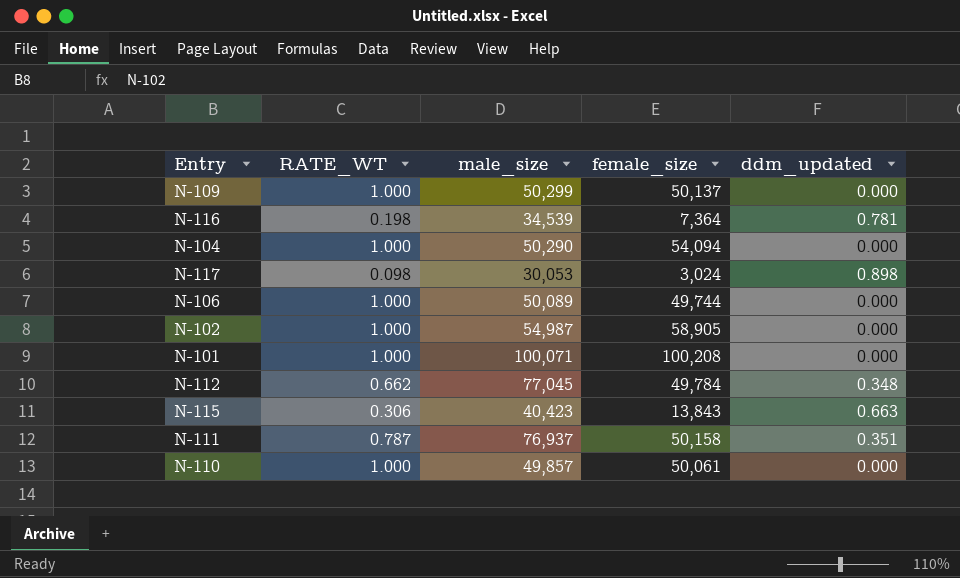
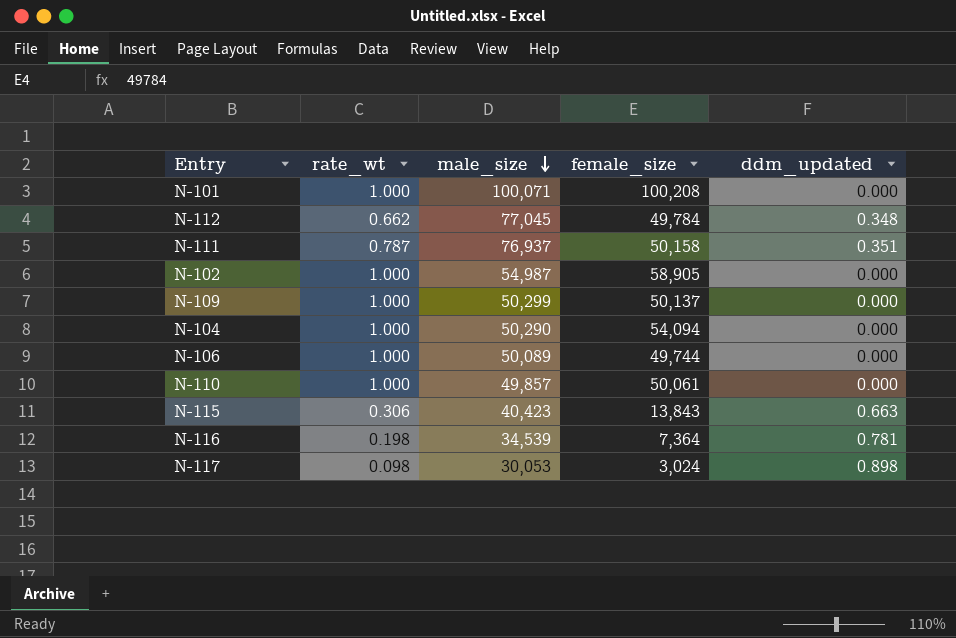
row order: none -> male_size descending
column name: RATE_WT -> rate_wt

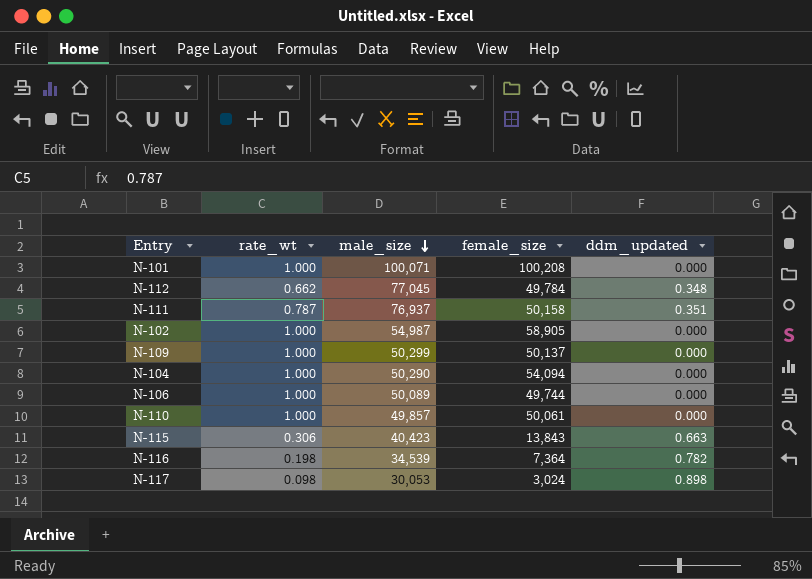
N-116 | ddm_updated: 0.781 -> 0.782

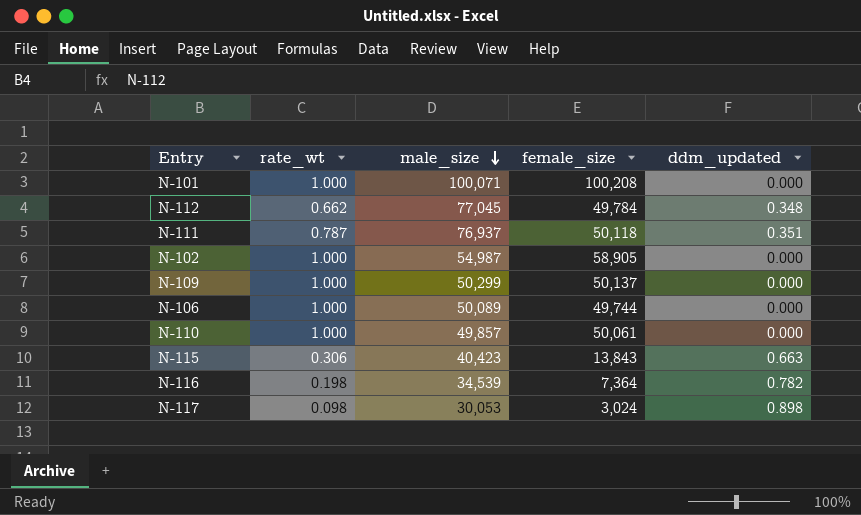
row N-104: 1.000 | 50,290 | 54,094 | 0.000 -> none
N-111 | female_size: 50,158 -> 50,118

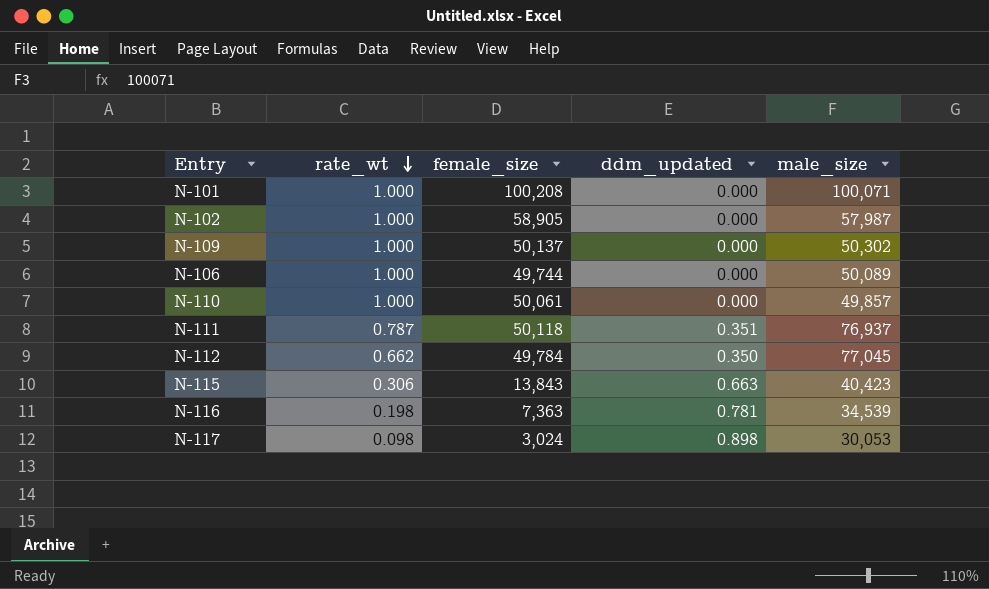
row order: male_size descending -> rate_wt descending
column male_size | position: 3 -> 5
N-102 | male_size: 54,987 -> 57,987
N-109 | male_size: 50,299 -> 50,302
N-112 | ddm_updated: 0.348 -> 0.350
N-116 | female_size: 7,364 -> 7,363
N-116 | ddm_updated: 0.782 -> 0.781

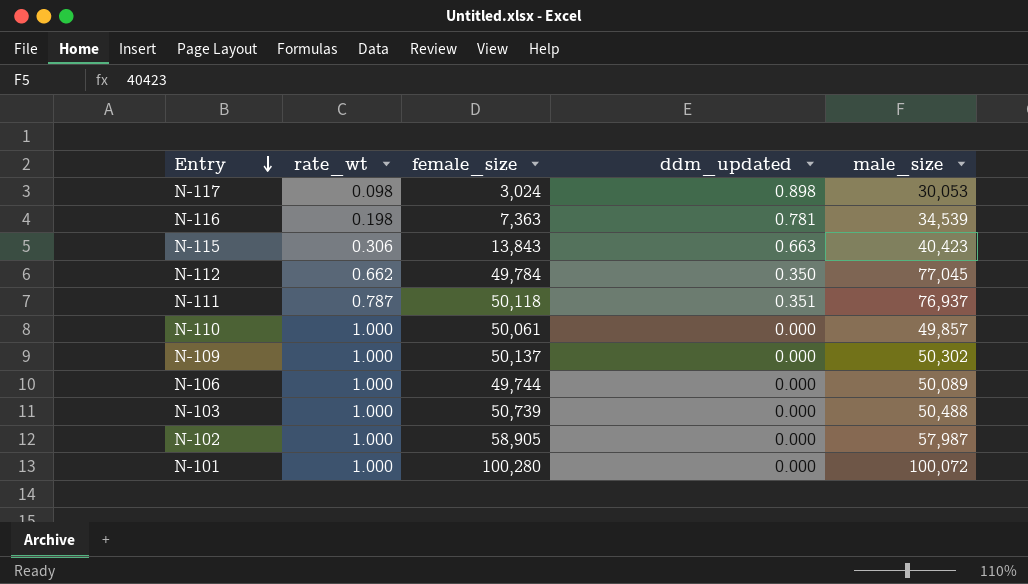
row order: rate_wt descending -> Entry descending
row N-103: none -> 1.000 | 50,739 | 0.000 | 50,488
N-101 | female_size: 100,208 -> 100,280
N-101 | male_size: 100,071 -> 100,072

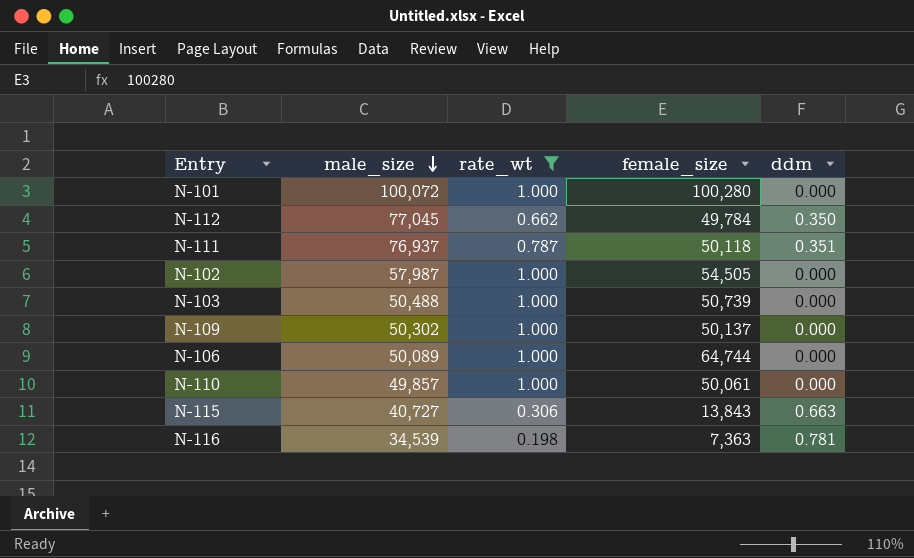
filter: none -> rate_wt != 0.098
row order: Entry descending -> male_size descending
column male_size | position: 5 -> 2
column name: ddm_updated -> ddm
N-102 | female_size: 58,905 -> 54,505
N-106 | female_size: 49,744 -> 64,744
N-115 | male_size: 40,423 -> 40,727

